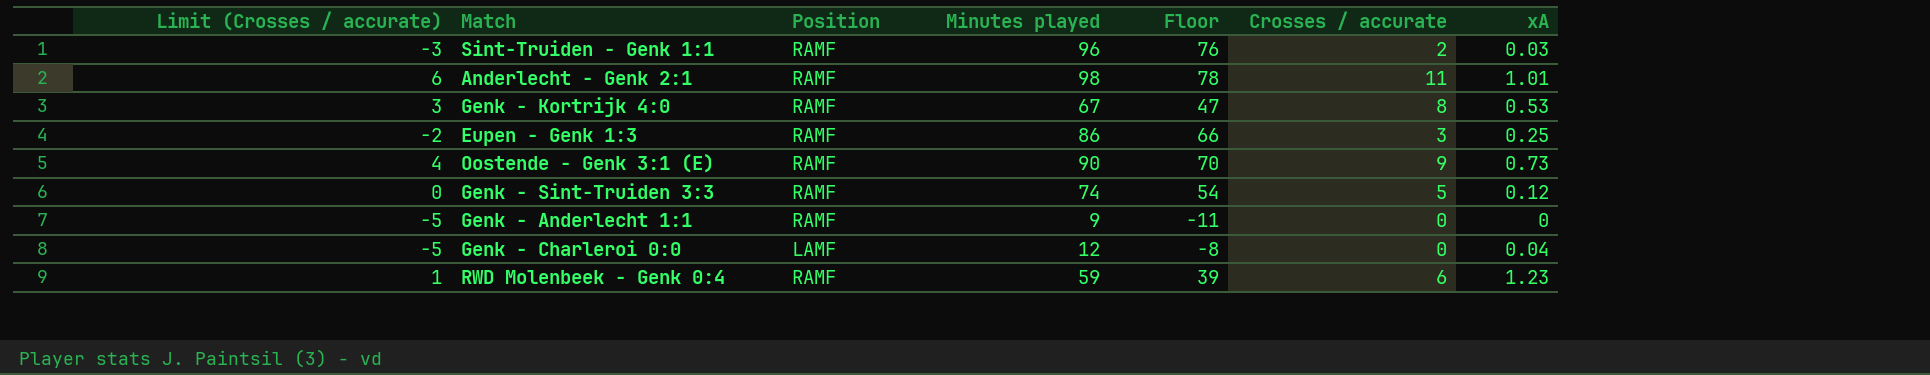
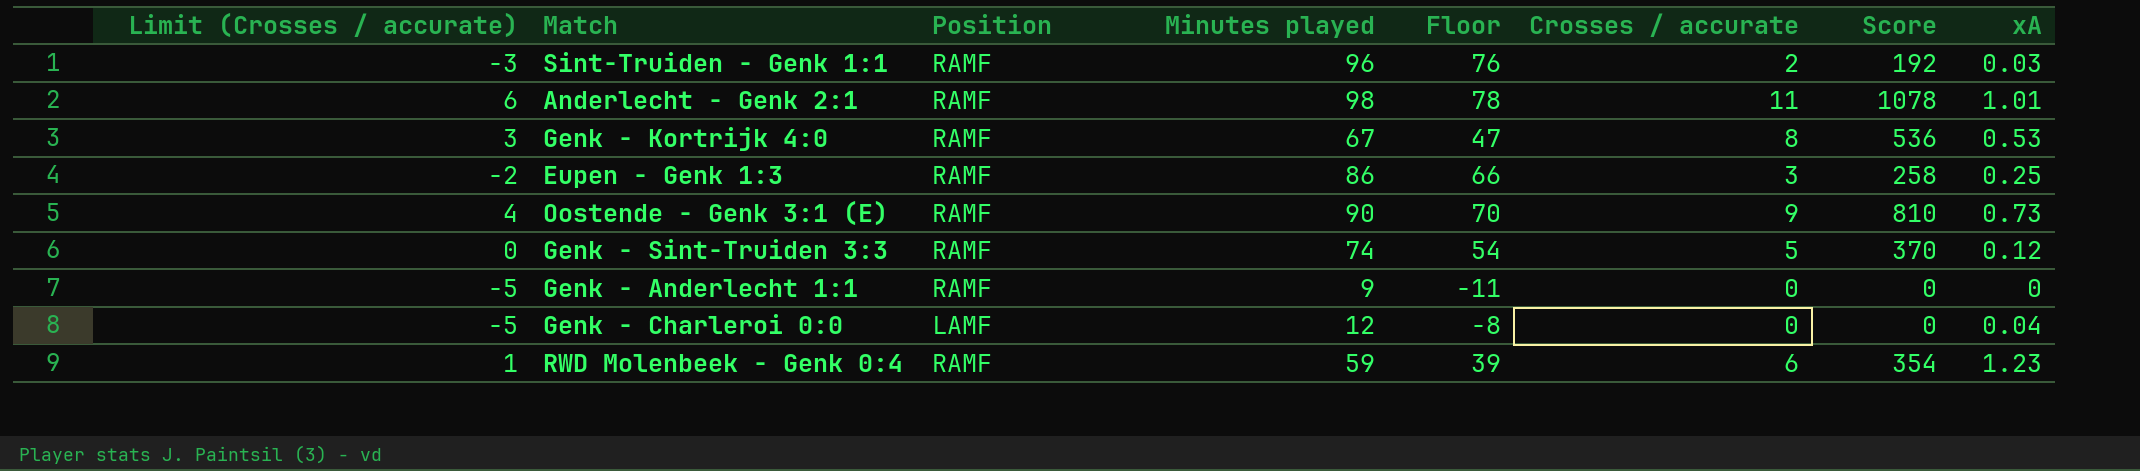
column Score | formula: none -> [Minutes played] * [Crosses / accurate]

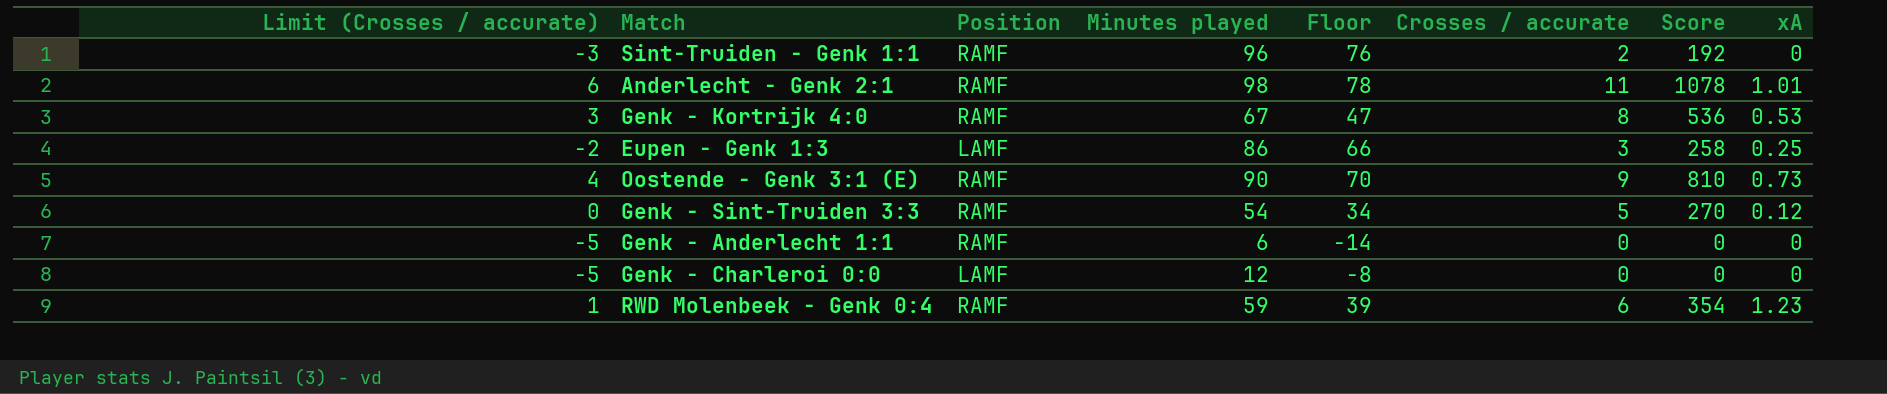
Sint-Truiden - Genk 1:1 | xA: 0.03 -> 0
Eupen - Genk 1:3 | Position: RAMF -> LAMF
Genk - Sint-Truiden 3:3 | Minutes played: 74 -> 54
Genk - Sint-Truiden 3:3 | Floor: 54 -> 34
Genk - Sint-Truiden 3:3 | Score: 370 -> 270
Genk - Anderlecht 1:1 | Minutes played: 9 -> 6
Genk - Anderlecht 1:1 | Floor: -11 -> -14
Genk - Charleroi 0:0 | xA: 0.04 -> 0

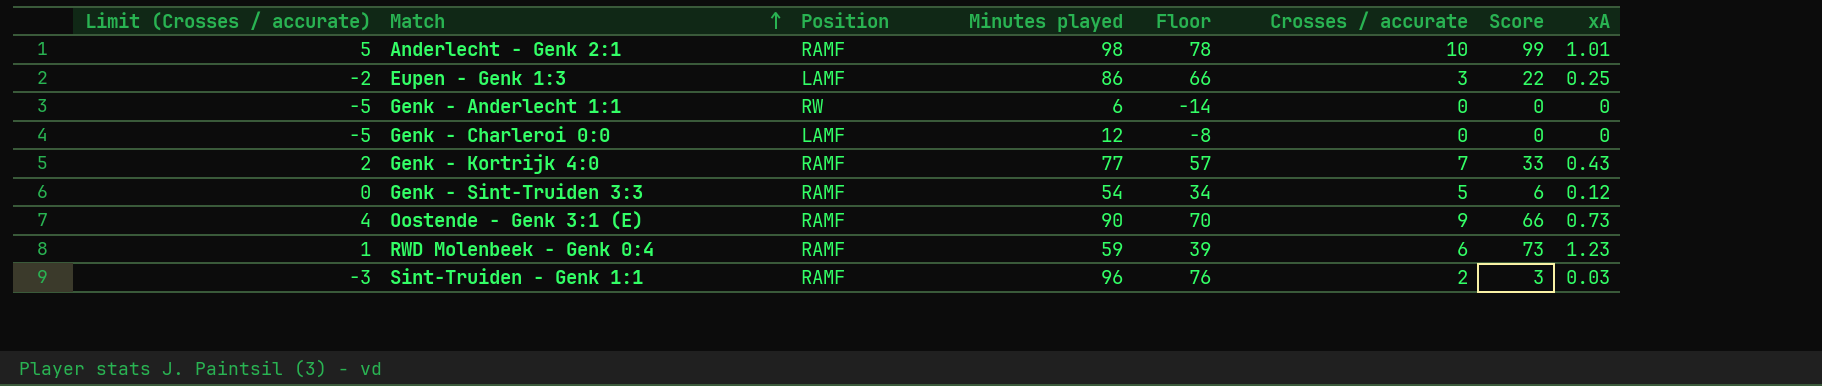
row order: none -> Match ascending
column Score | formula: [Minutes played] * [Crosses / accurate] -> [Minutes played] * [xA]
Anderlecht - Genk 2:1 | Limit (Crosses / accurate): 6 -> 5
Anderlecht - Genk 2:1 | Crosses / accurate: 11 -> 10
Genk - Anderlecht 1:1 | Position: RAMF -> RW
Genk - Kortrijk 4:0 | Limit (Crosses / accurate): 3 -> 2
Genk - Kortrijk 4:0 | Minutes played: 67 -> 77
Genk - Kortrijk 4:0 | Floor: 47 -> 57
Genk - Kortrijk 4:0 | Crosses / accurate: 8 -> 7
Genk - Kortrijk 4:0 | xA: 0.53 -> 0.43
Sint-Truiden - Genk 1:1 | xA: 0 -> 0.03

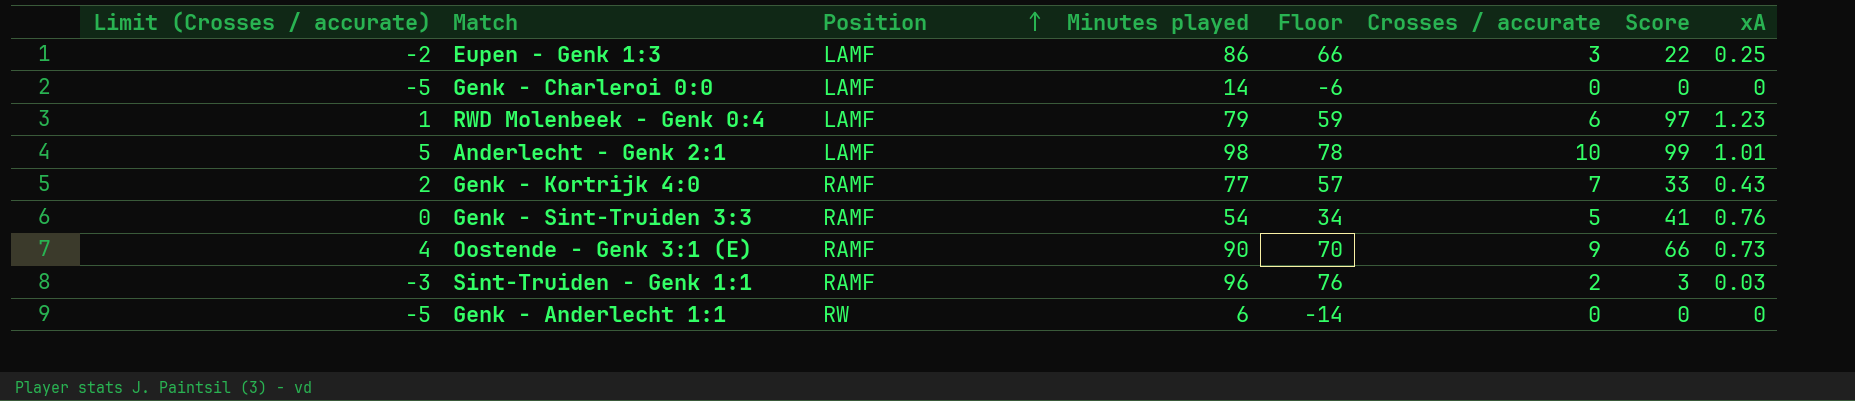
row order: Match ascending -> Position ascending
Genk - Charleroi 0:0 | Minutes played: 12 -> 14
Genk - Charleroi 0:0 | Floor: -8 -> -6
RWD Molenbeek - Genk 0:4 | Position: RAMF -> LAMF
RWD Molenbeek - Genk 0:4 | Minutes played: 59 -> 79
RWD Molenbeek - Genk 0:4 | Floor: 39 -> 59
RWD Molenbeek - Genk 0:4 | Score: 73 -> 97
Anderlecht - Genk 2:1 | Position: RAMF -> LAMF
Genk - Sint-Truiden 3:3 | Score: 6 -> 41
Genk - Sint-Truiden 3:3 | xA: 0.12 -> 0.76

